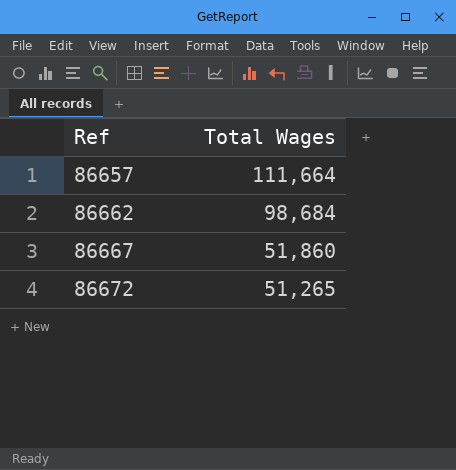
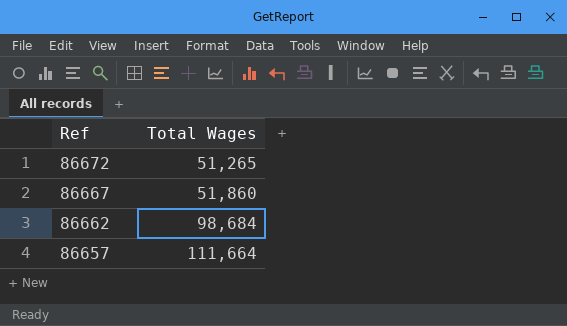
row order: Ref ascending -> Ref descending

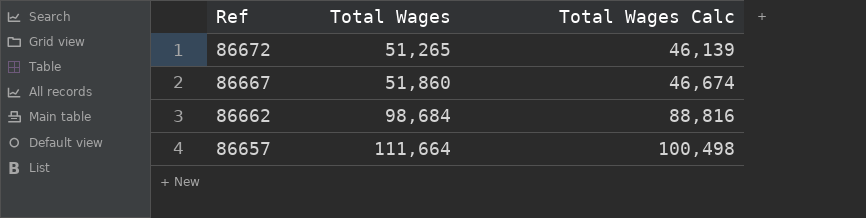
column Total Wages Calc | formula: none -> [Total Wages] * 0.9

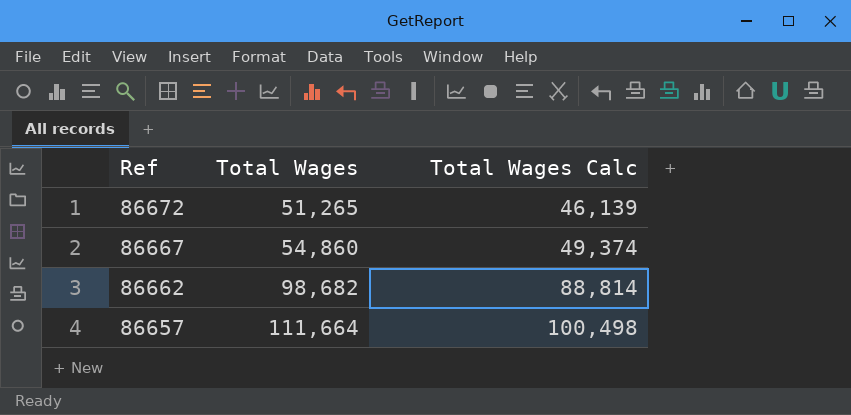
86667 | Total Wages: 51,860 -> 54,860
86667 | Total Wages Calc: 46,674 -> 49,374
86662 | Total Wages: 98,684 -> 98,682
86662 | Total Wages Calc: 88,816 -> 88,814

